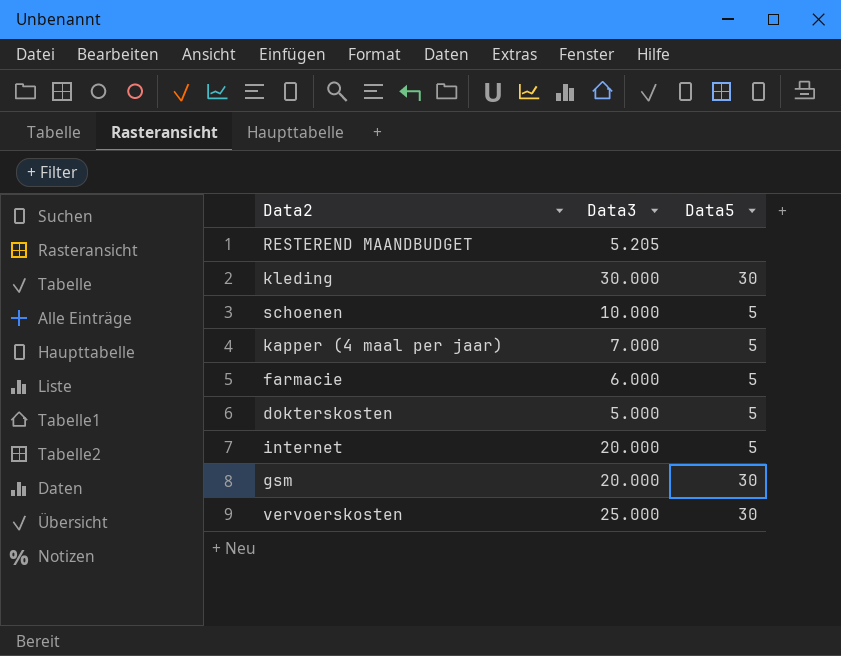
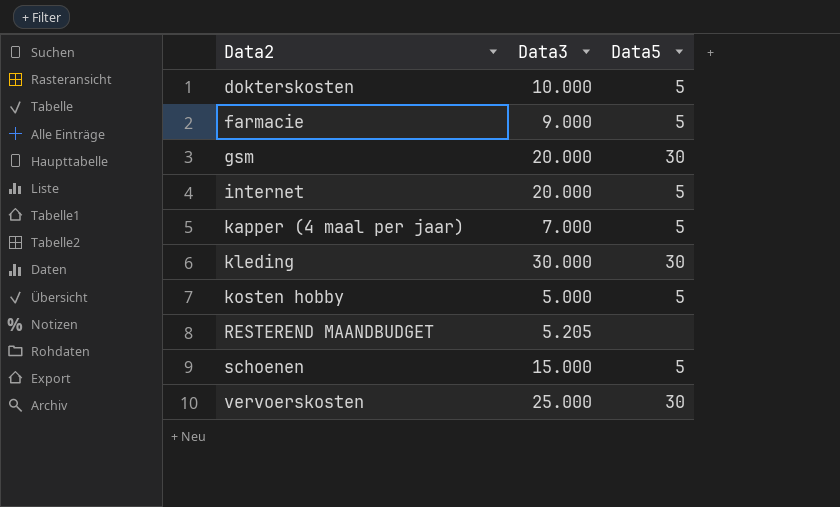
row order: none -> Data2 ascending
dokterskosten | Data3: 5.000 -> 10.000
farmacie | Data3: 6.000 -> 9.000
row kosten hobby: none -> 5.000 | 5
schoenen | Data3: 10.000 -> 15.000

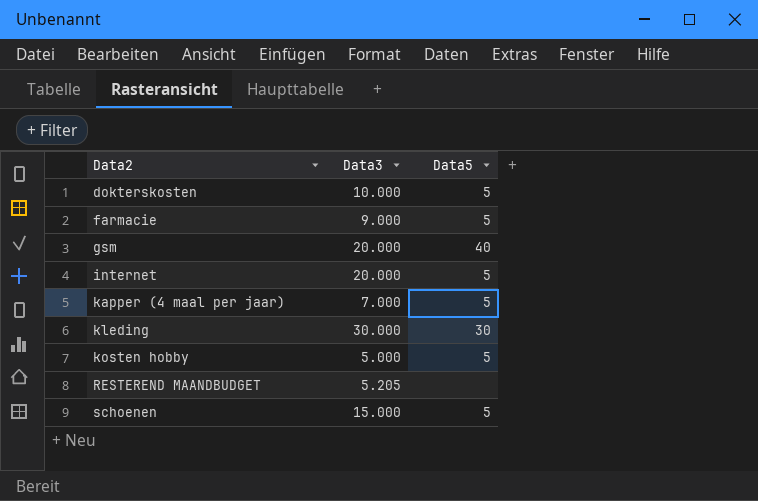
row vervoerskosten: 25.000 | 30 -> none
gsm | Data5: 30 -> 40

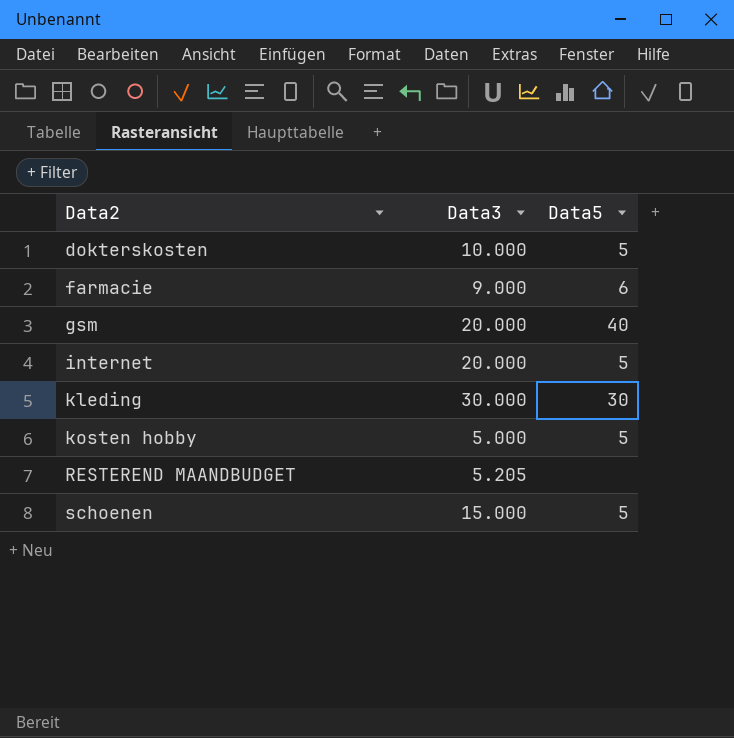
row kapper (4 maal per jaar): 7.000 | 5 -> none
farmacie | Data5: 5 -> 6

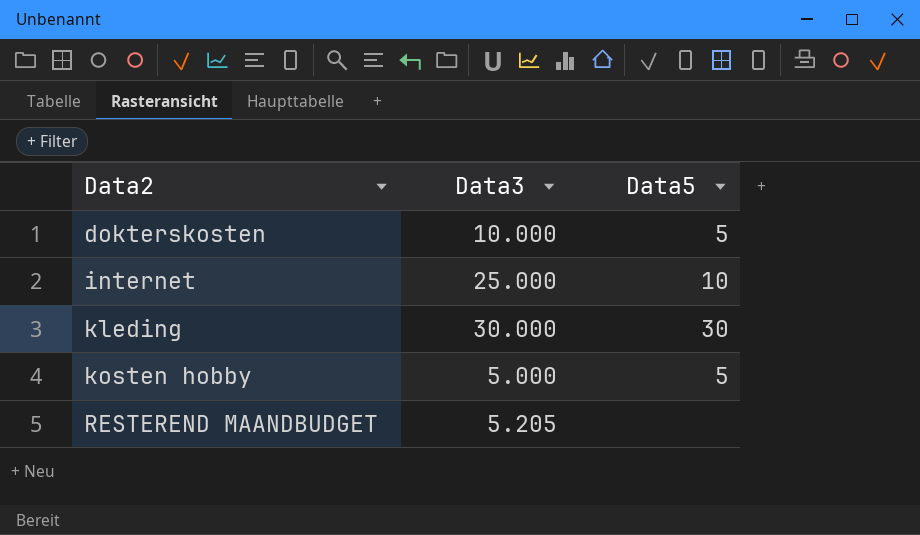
row farmacie: 9.000 | 6 -> none
row gsm: 20.000 | 40 -> none
row schoenen: 15.000 | 5 -> none
internet | Data3: 20.000 -> 25.000
internet | Data5: 5 -> 10

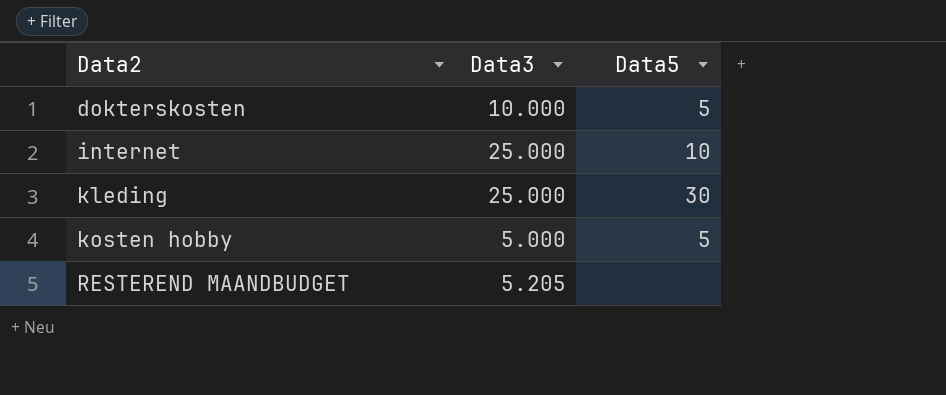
kleding | Data3: 30.000 -> 25.000

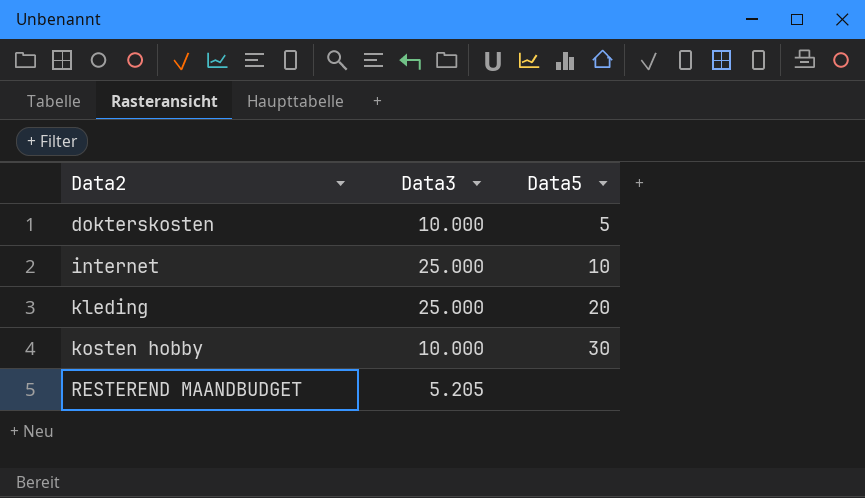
kleding | Data5: 30 -> 20
kosten hobby | Data3: 5.000 -> 10.000
kosten hobby | Data5: 5 -> 30

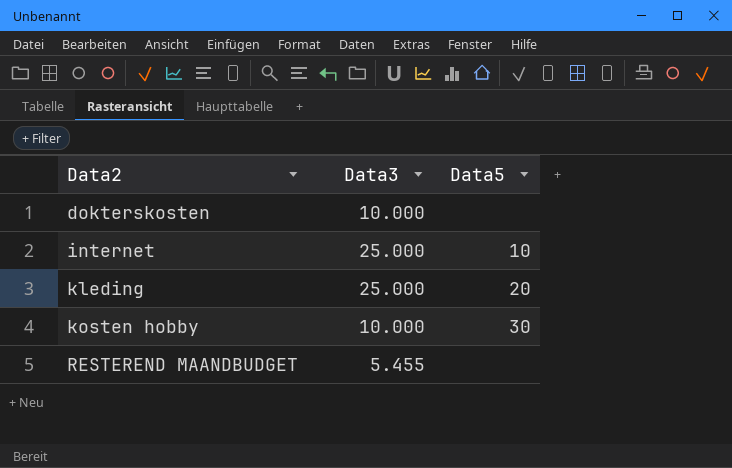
dokterskosten | Data5: 5 -> none
RESTEREND MAANDBUDGET | Data3: 5.205 -> 5.455

